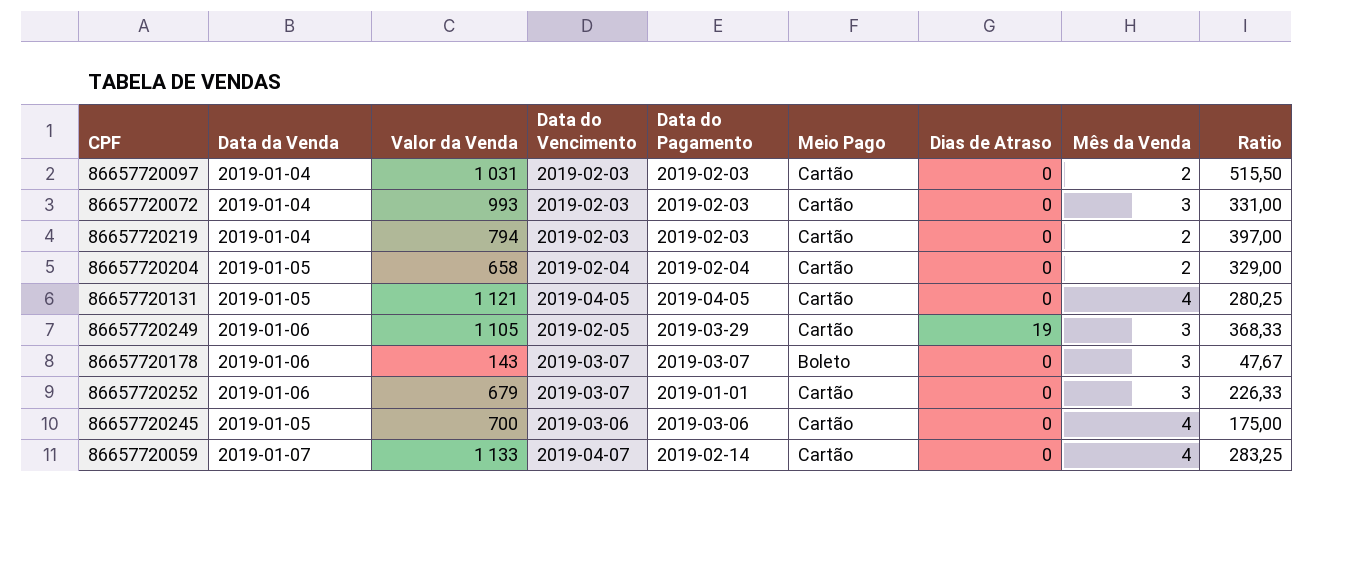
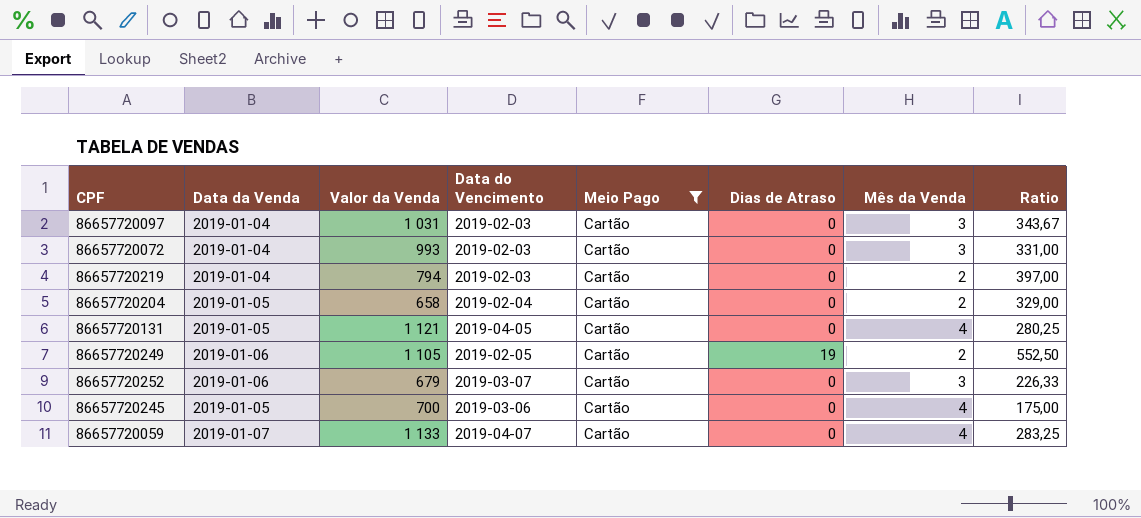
filter: none -> Meio Pago = Cartão
column Data do Pagamento | position: 5 -> none
86657720097 | Mês da Venda: 2 -> 3
86657720097 | Ratio: 515,50 -> 343,67
86657720249 | Mês da Venda: 3 -> 2
86657720249 | Ratio: 368,33 -> 552,50

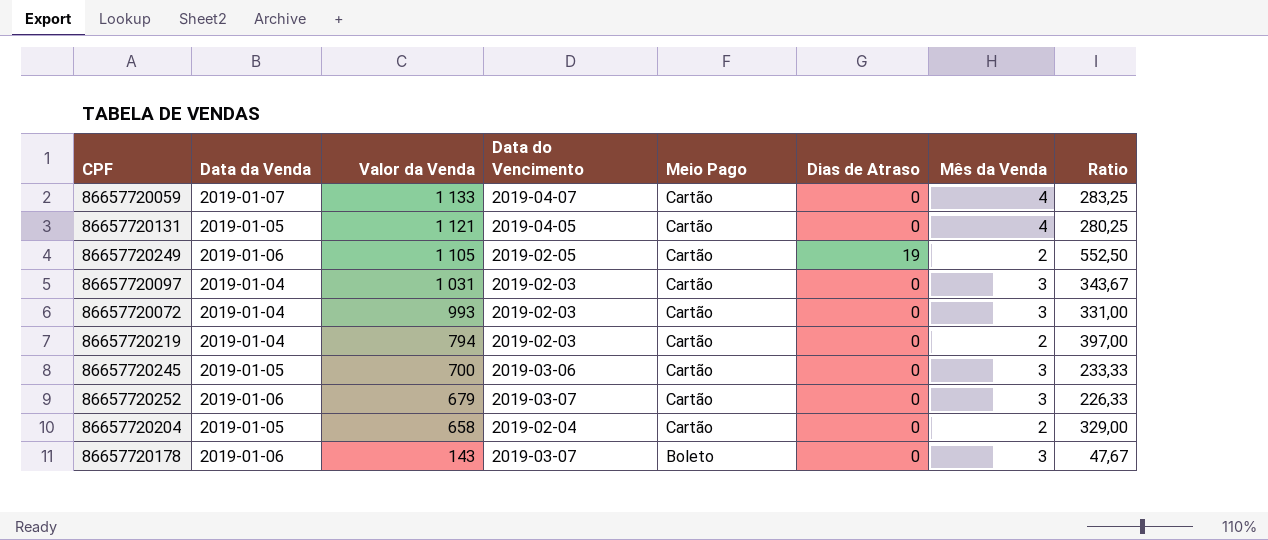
filter: Meio Pago = Cartão -> none
row order: none -> Valor da Venda descending
86657720245 | Mês da Venda: 4 -> 3
86657720245 | Ratio: 175,00 -> 233,33

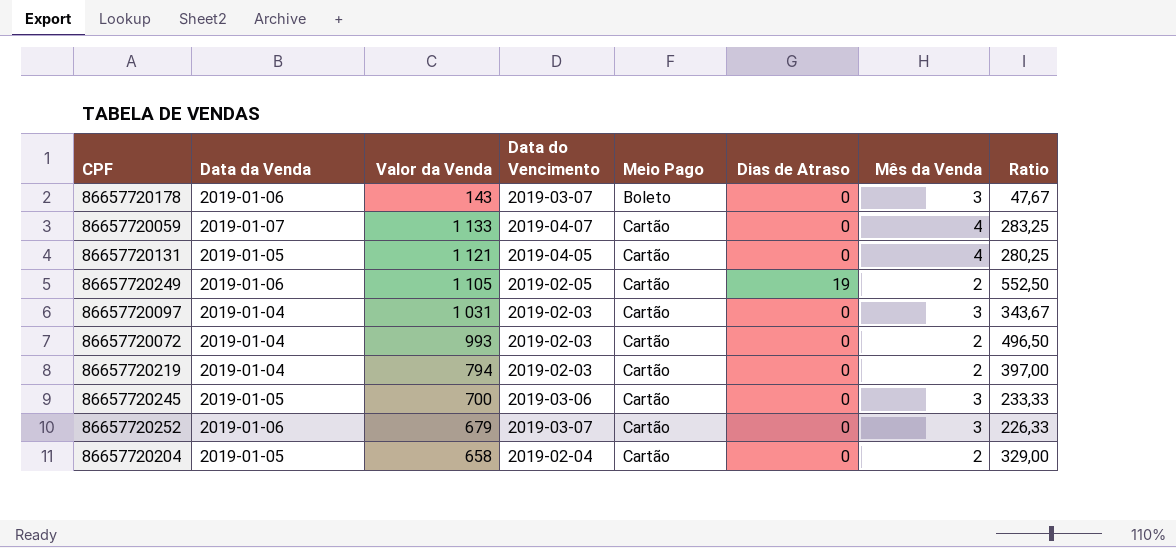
row order: Valor da Venda descending -> Meio Pago ascending
86657720072 | Mês da Venda: 3 -> 2
86657720072 | Ratio: 331,00 -> 496,50

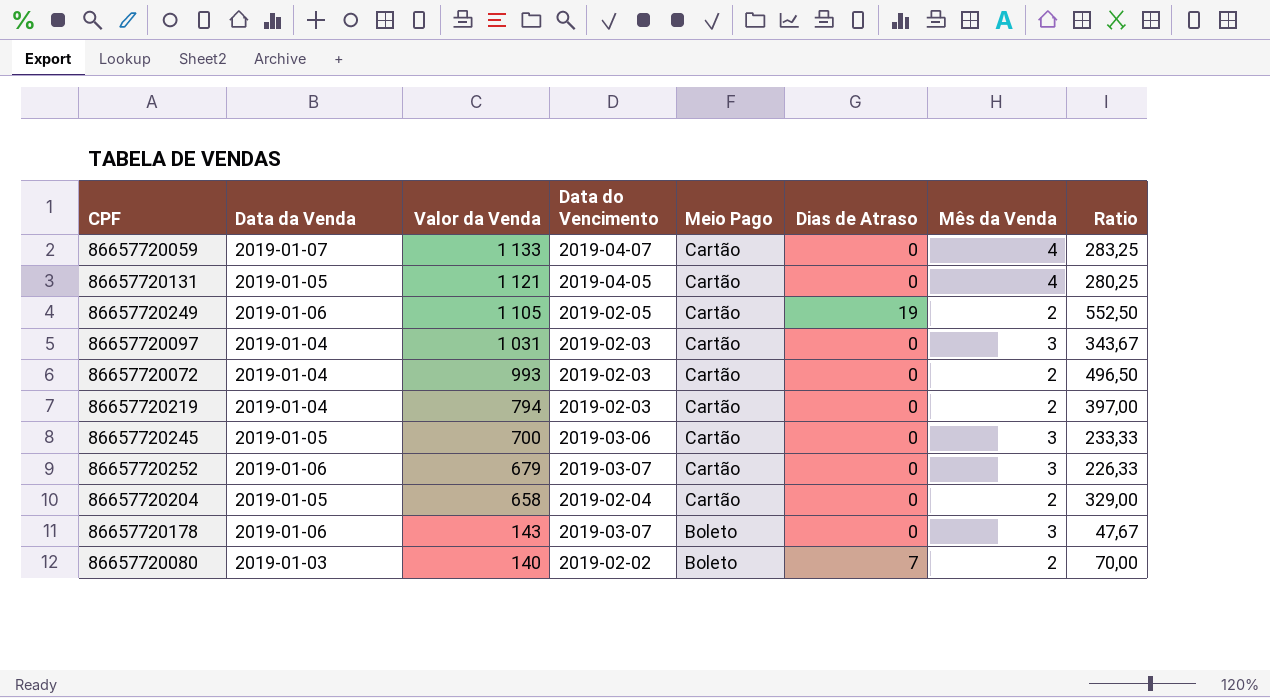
row order: Meio Pago ascending -> Valor da Venda descending
row 86657720080: none -> 2019-01-03 | 140 | 2019-02-02 | Boleto | 7 | 2 | 70,00

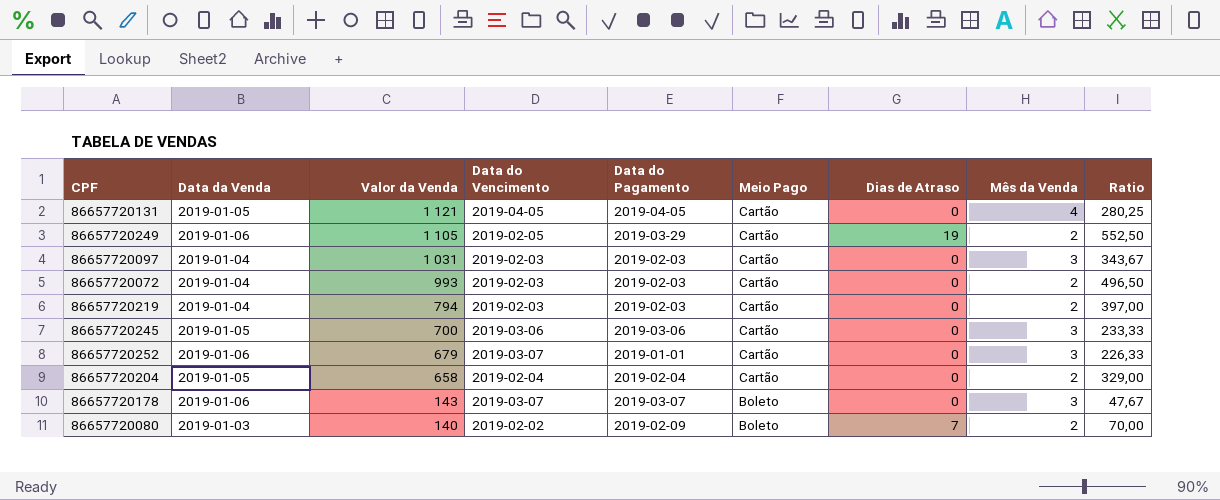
column Data do Pagamento | position: none -> 5
row 86657720059: 2019-01-07 | 1 133 | 2019-04-07 | Cartão | 0 | 4 | 283,25 -> none

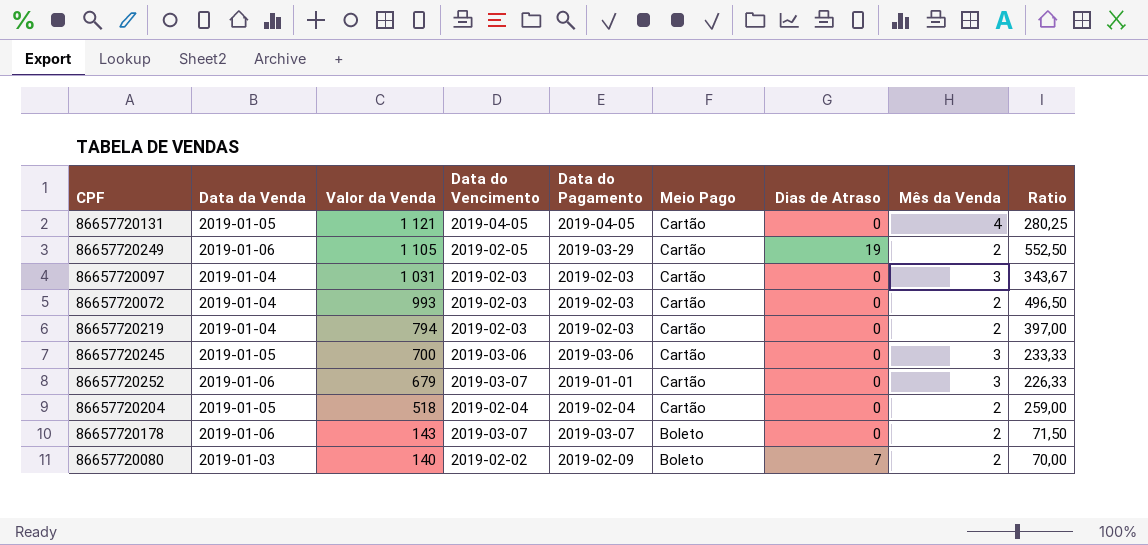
86657720204 | Valor da Venda: 658 -> 518
86657720204 | Ratio: 329,00 -> 259,00
86657720178 | Mês da Venda: 3 -> 2
86657720178 | Ratio: 47,67 -> 71,50

